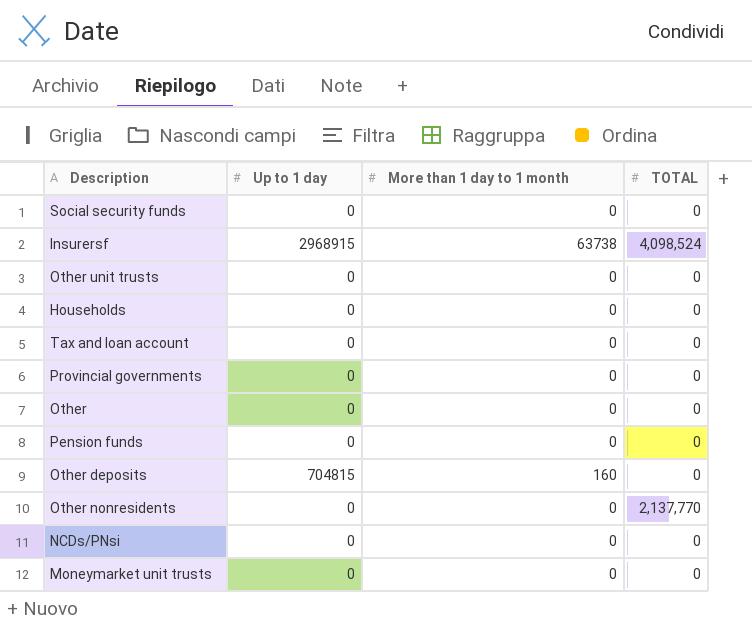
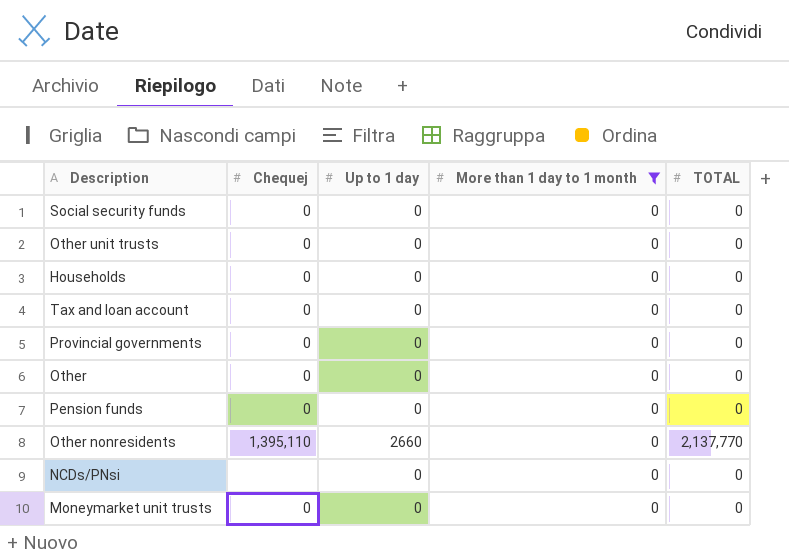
filter: none -> More than 1 day to 1 month = 0
column Chequej | position: none -> 2
Other nonresidents | Up to 1 day: 0 -> 2660

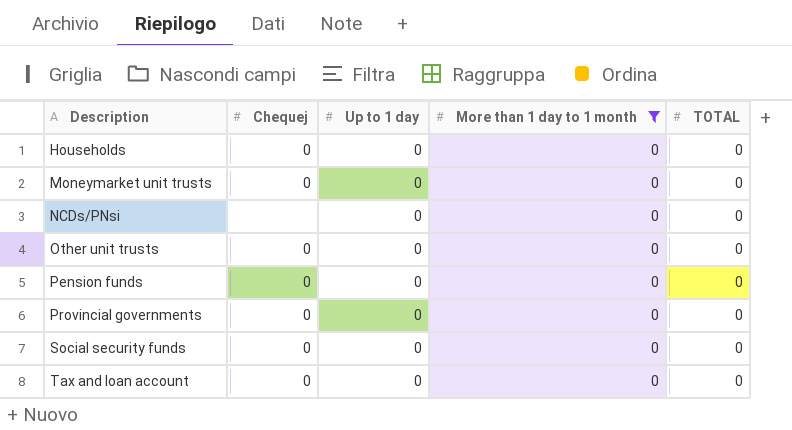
row order: none -> Description ascending
row Other: 0 | 0 | 0 | 0 -> none
row Other nonresidents: 1,395,110 | 2660 | 0 | 2,137,770 -> none

